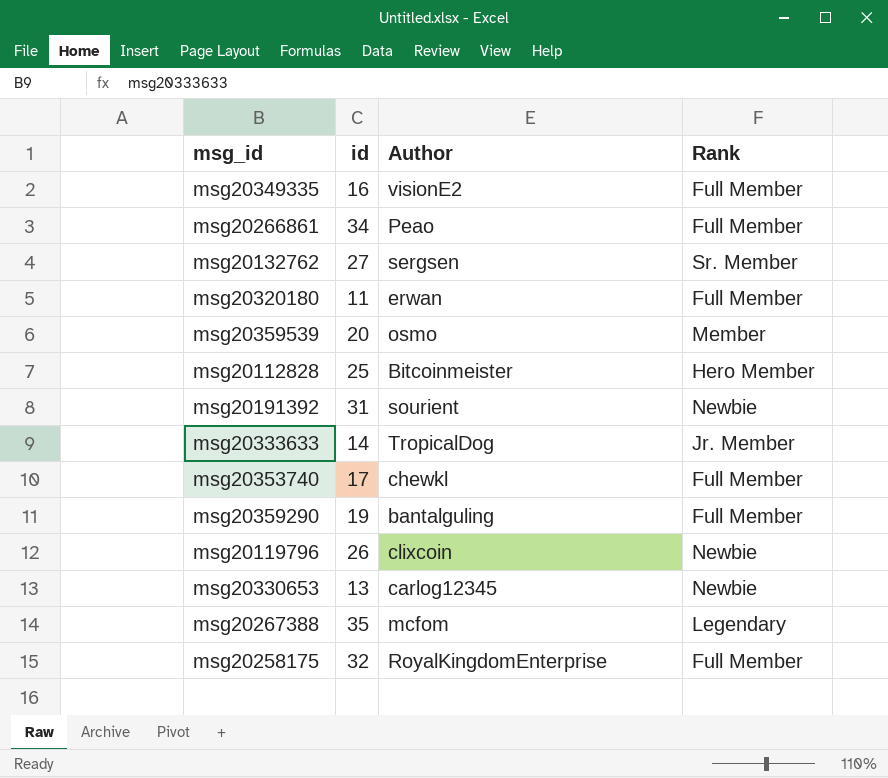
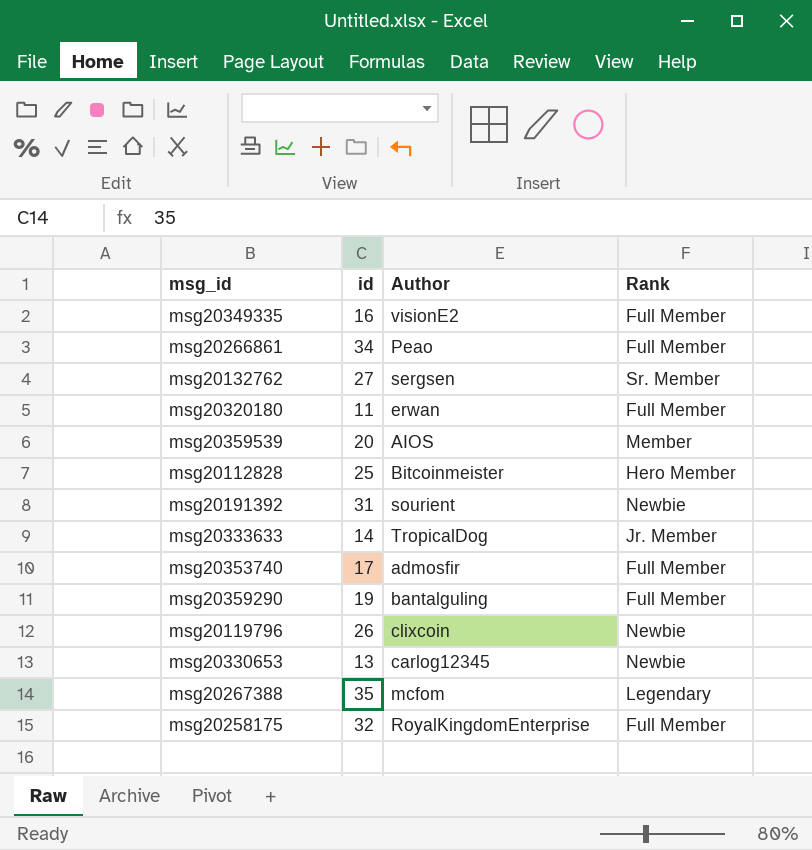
msg20359539 | Author: osmo -> AIOS
msg20353740 | Author: chewkl -> admosfir

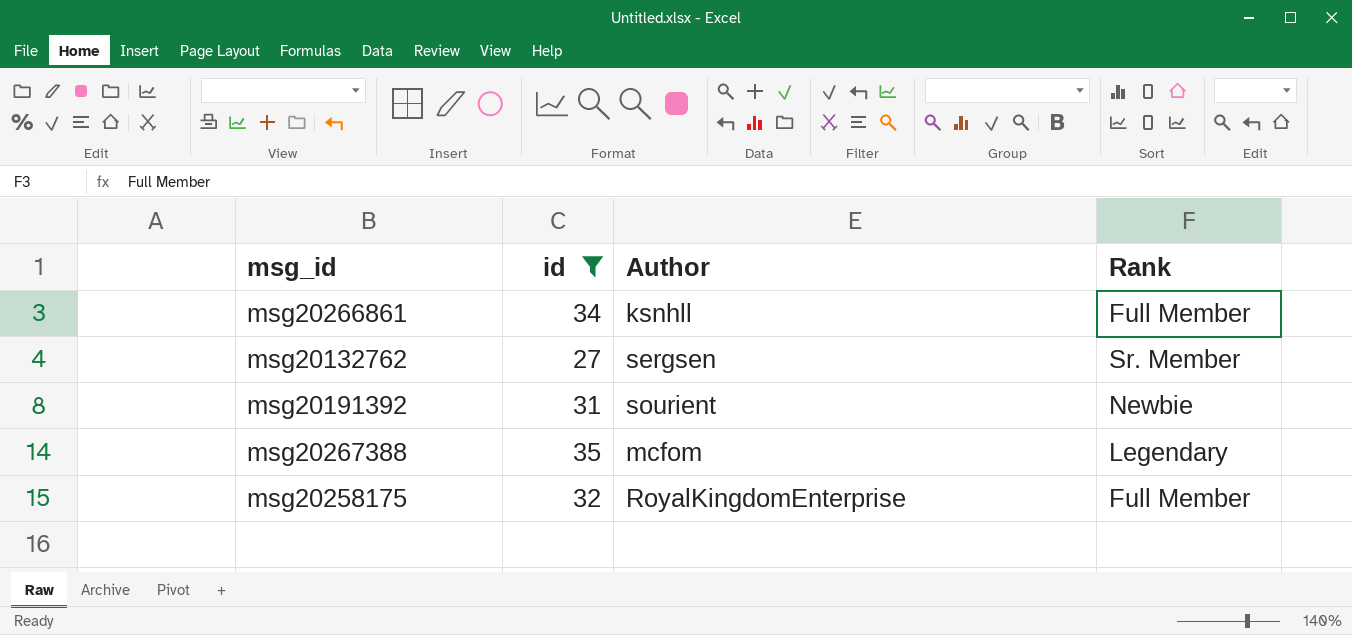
filter: none -> id >= 27
msg20266861 | Author: Peao -> ksnhll

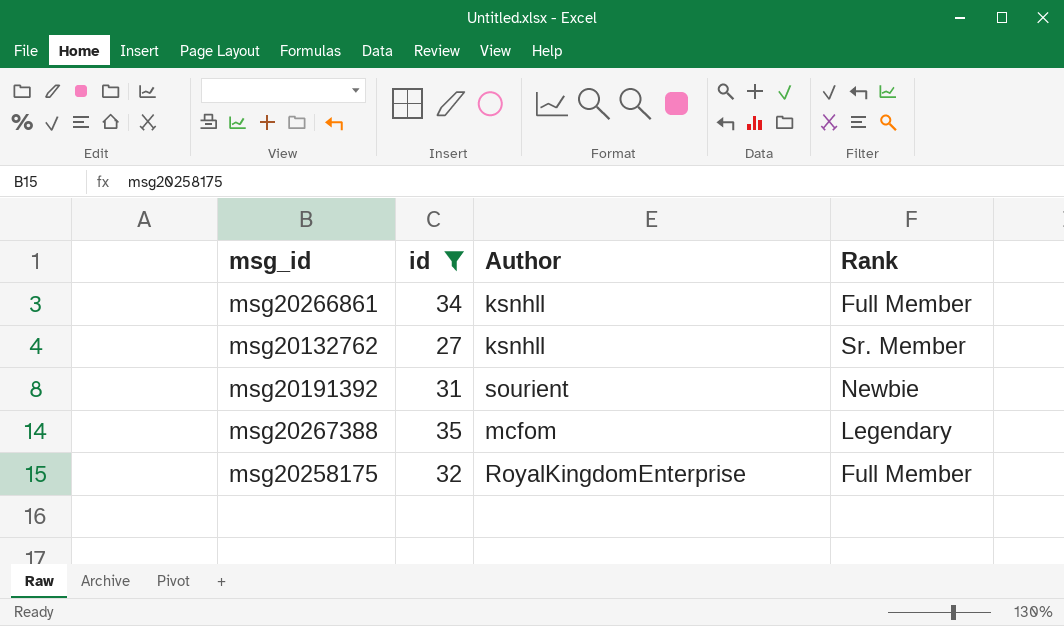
msg20132762 | Author: sergsen -> ksnhll

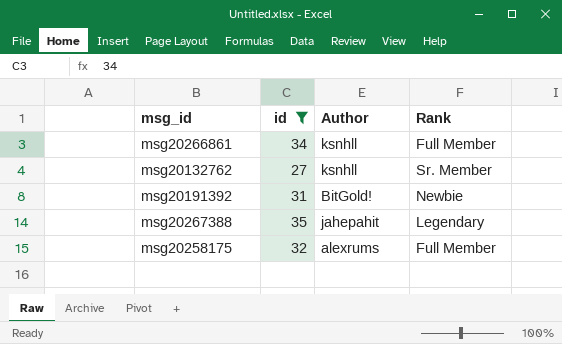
msg20191392 | Author: sourient -> BitGold!
msg20267388 | Author: mcfom -> jahepahit
msg20258175 | Author: RoyalKingdomEnterprise -> alexrums

